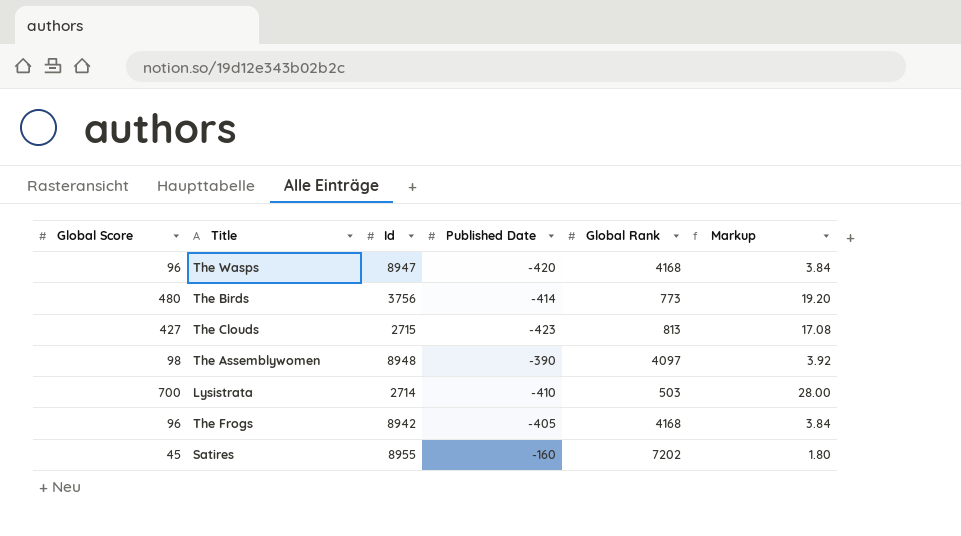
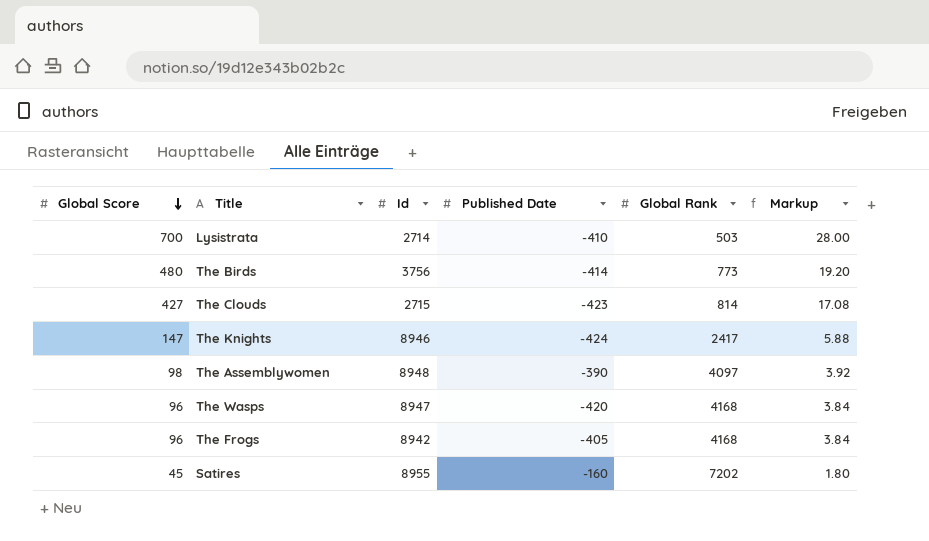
row order: none -> Global Score descending
The Clouds | Global Rank: 813 -> 814
row The Knights: none -> 147 | 8946 | -424 | 2417 | 5.88

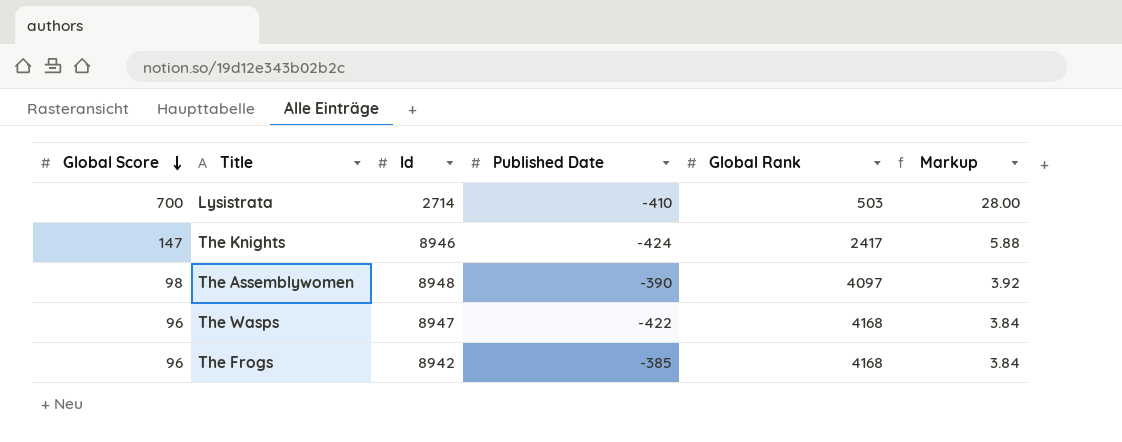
row The Birds: 480 | 3756 | -414 | 773 | 19.20 -> none
row The Clouds: 427 | 2715 | -423 | 814 | 17.08 -> none
row Satires: 45 | 8955 | -160 | 7202 | 1.80 -> none
The Wasps | Published Date: -420 -> -422
The Frogs | Published Date: -405 -> -385

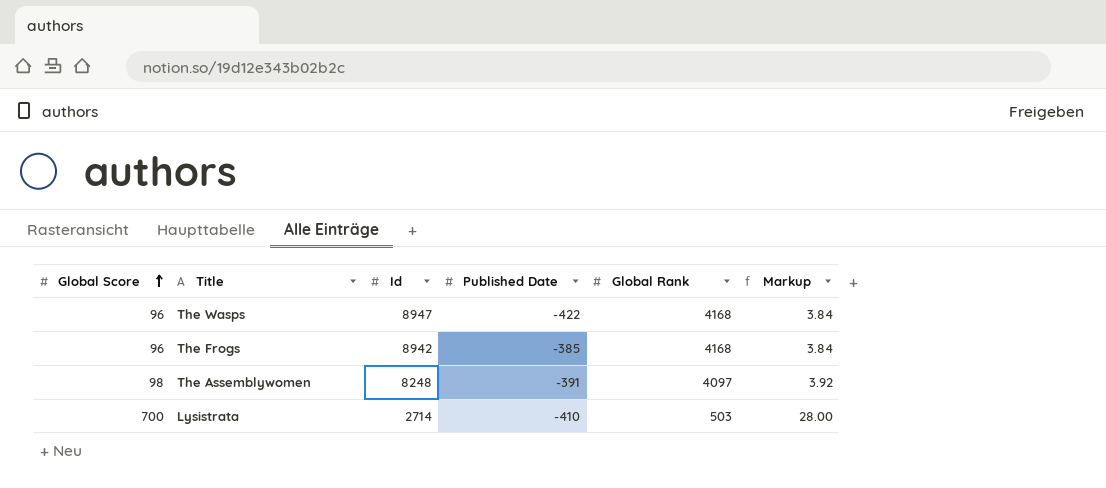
row order: Global Score descending -> Global Score ascending
row The Knights: 147 | 8946 | -424 | 2417 | 5.88 -> none
The Assemblywomen | Id: 8948 -> 8248
The Assemblywomen | Published Date: -390 -> -391

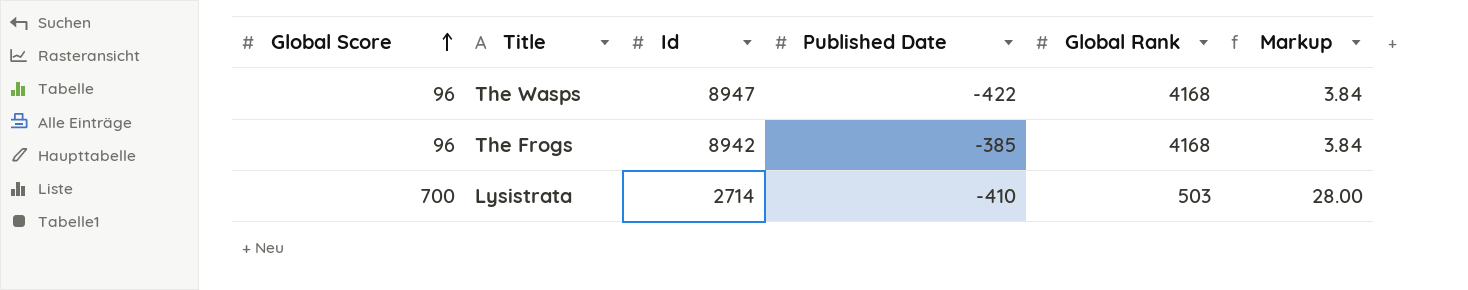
row The Assemblywomen: 98 | 8248 | -391 | 4097 | 3.92 -> none

